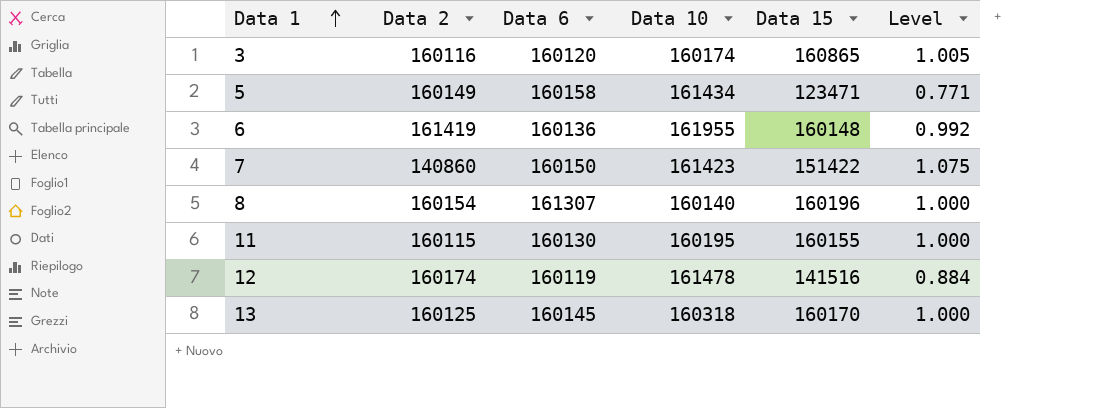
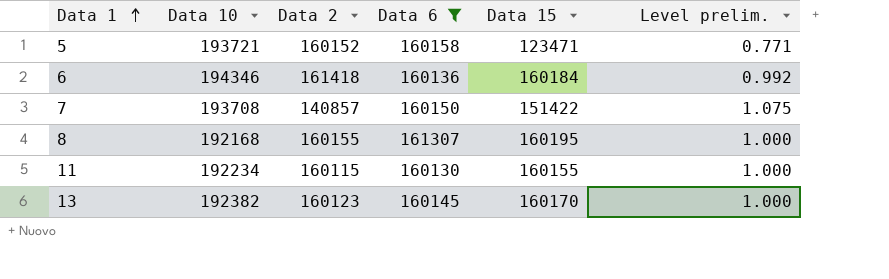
filter: none -> Data 6 >= 160130
column Data 10 | position: 4 -> 2
column name: Level -> Level prelim.
5 | Data 10: 161434 -> 193721
5 | Data 2: 160149 -> 160152
6 | Data 10: 161955 -> 194346
6 | Data 2: 161419 -> 161418
6 | Data 15: 160148 -> 160184
7 | Data 10: 161423 -> 193708
7 | Data 2: 140860 -> 140857
8 | Data 10: 160140 -> 192168
8 | Data 2: 160154 -> 160155
8 | Data 15: 160196 -> 160195
11 | Data 10: 160195 -> 192234
13 | Data 10: 160318 -> 192382
13 | Data 2: 160125 -> 160123

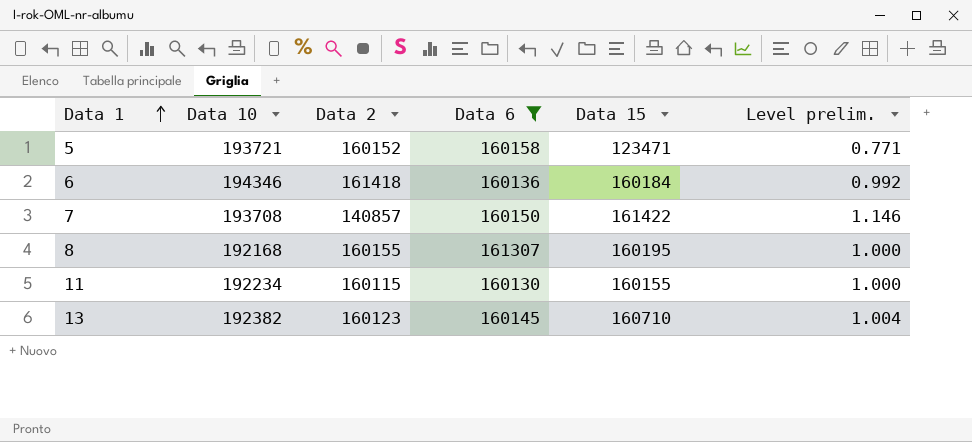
7 | Data 15: 151422 -> 161422
7 | Level prelim.: 1.075 -> 1.146
13 | Data 15: 160170 -> 160710
13 | Level prelim.: 1.000 -> 1.004

